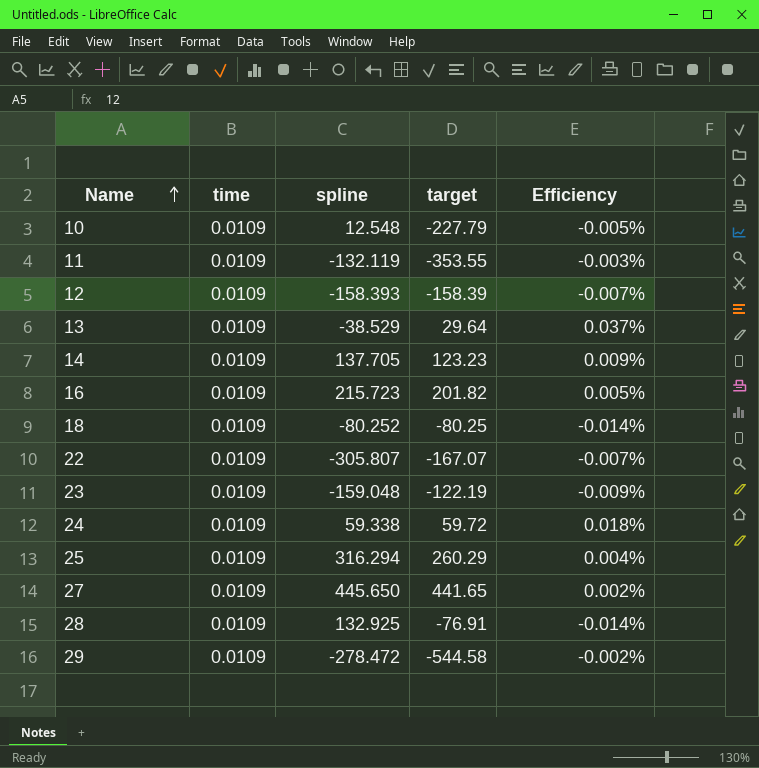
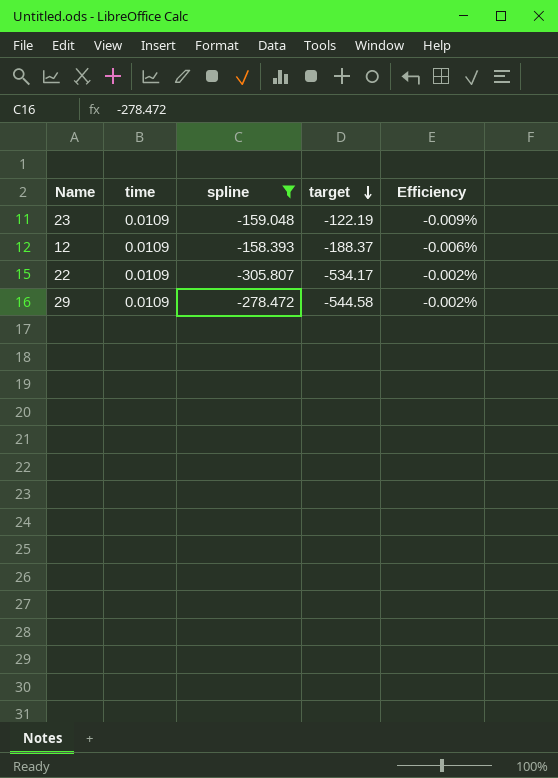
filter: none -> spline <= -158.393
row order: Name ascending -> target descending
12 | target: -158.39 -> -188.37
12 | Efficiency: -0.007% -> -0.006%
22 | target: -167.07 -> -534.17
22 | Efficiency: -0.007% -> -0.002%

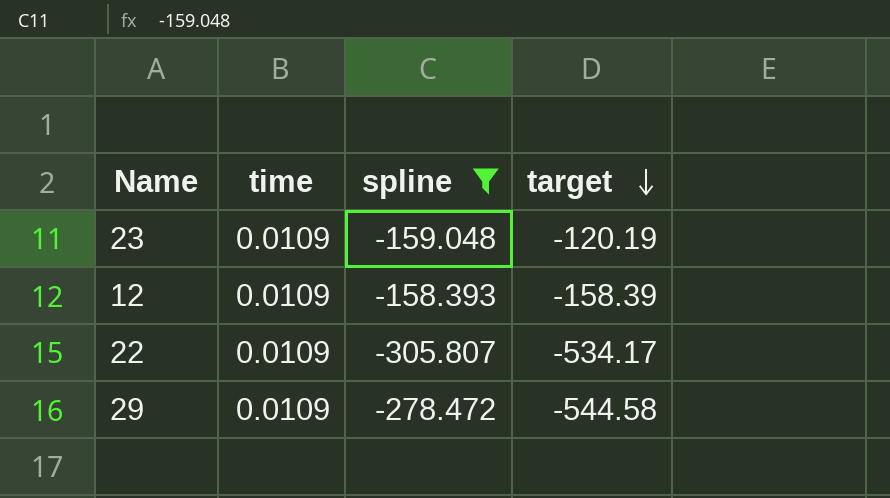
column Efficiency | formula: [time] / [target] -> none
23 | target: -122.19 -> -120.19
12 | target: -188.37 -> -158.39

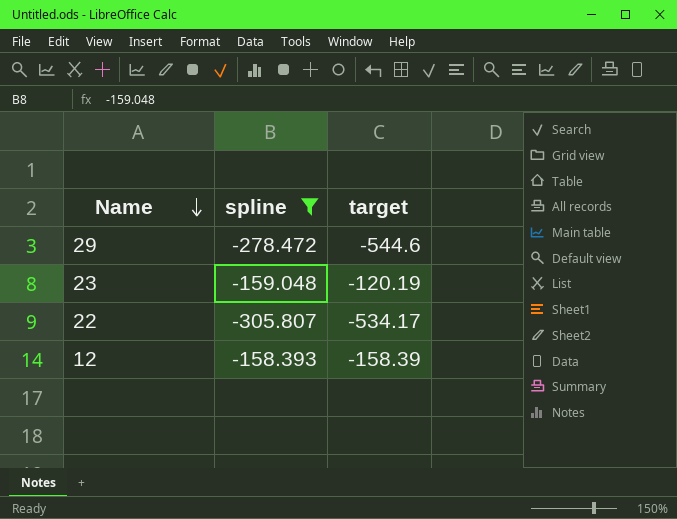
row order: target descending -> Name descending
column time | position: 2 -> none
29 | target: -544.58 -> -544.6

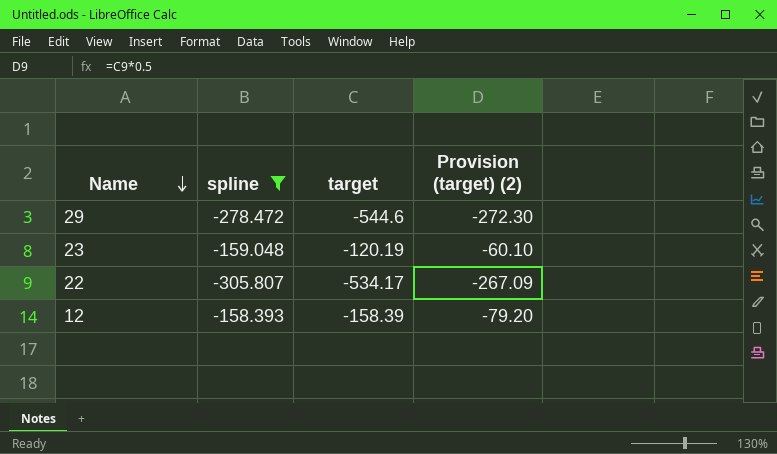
column Provision (target) (2) | formula: none -> [target] * 0.5

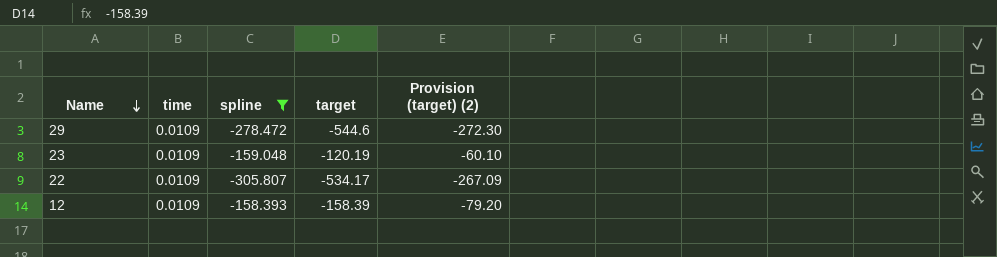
column time | position: none -> 2

